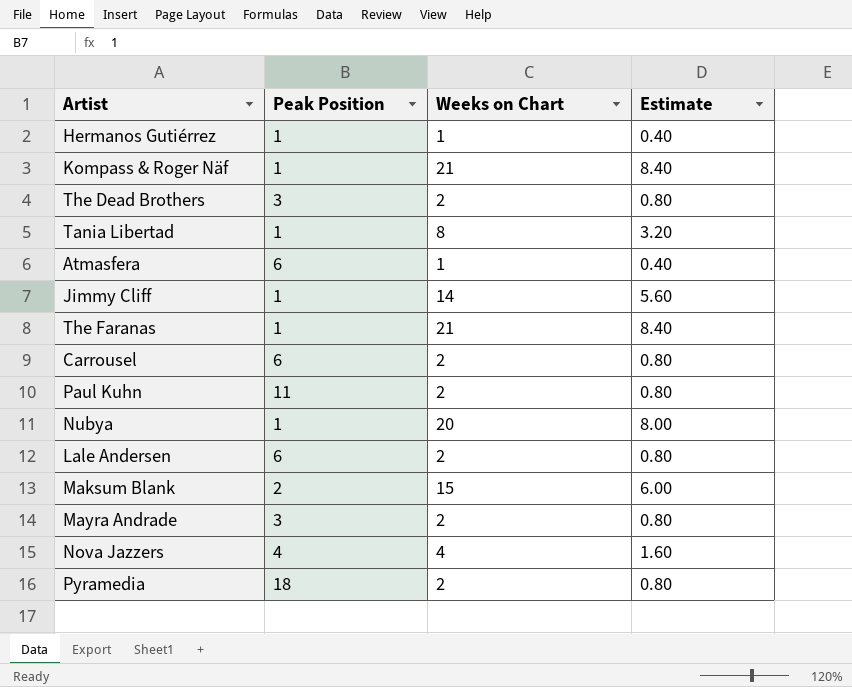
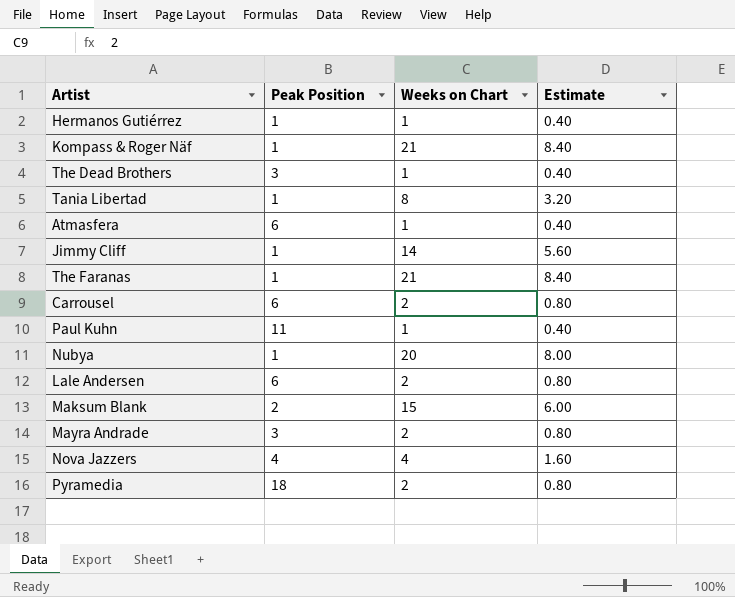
The Dead Brothers | Weeks on Chart: 2 -> 1
The Dead Brothers | Estimate: 0.80 -> 0.40
Paul Kuhn | Weeks on Chart: 2 -> 1
Paul Kuhn | Estimate: 0.80 -> 0.40

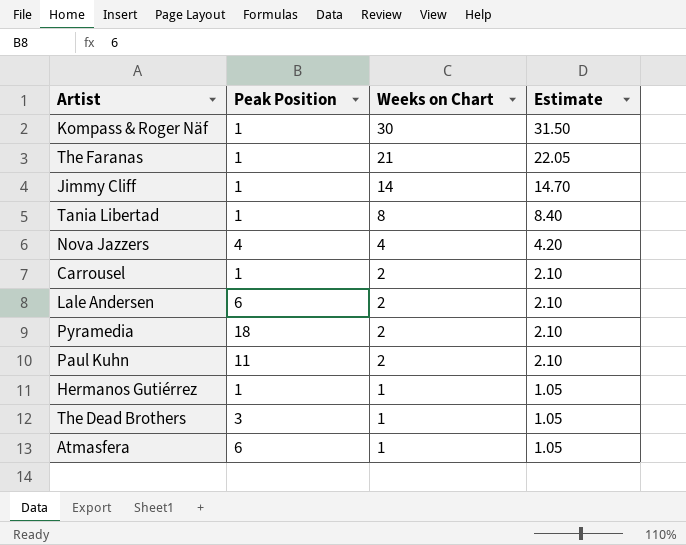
row order: none -> Weeks on Chart descending
column Estimate | formula: [Weeks on Chart] * 0.4 -> [Weeks on Chart] * 1.05
row Nubya: 1 | 20 | 8.00 -> none
row Maksum Blank: 2 | 15 | 6.00 -> none
row Mayra Andrade: 3 | 2 | 0.80 -> none
Kompass & Roger Näf | Weeks on Chart: 21 -> 30
Carrousel | Peak Position: 6 -> 1
Paul Kuhn | Weeks on Chart: 1 -> 2

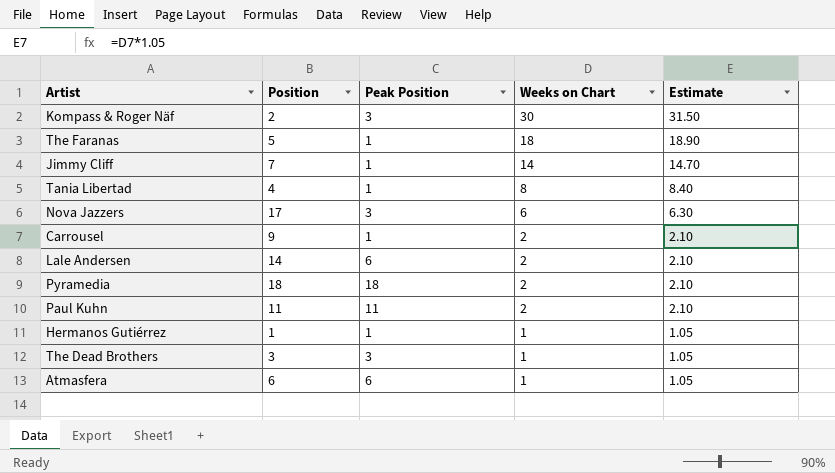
column Position | position: none -> 2
Kompass & Roger Näf | Peak Position: 1 -> 3
The Faranas | Weeks on Chart: 21 -> 18
The Faranas | Estimate: 22.05 -> 18.90
Nova Jazzers | Peak Position: 4 -> 3
Nova Jazzers | Weeks on Chart: 4 -> 6
Nova Jazzers | Estimate: 4.20 -> 6.30

